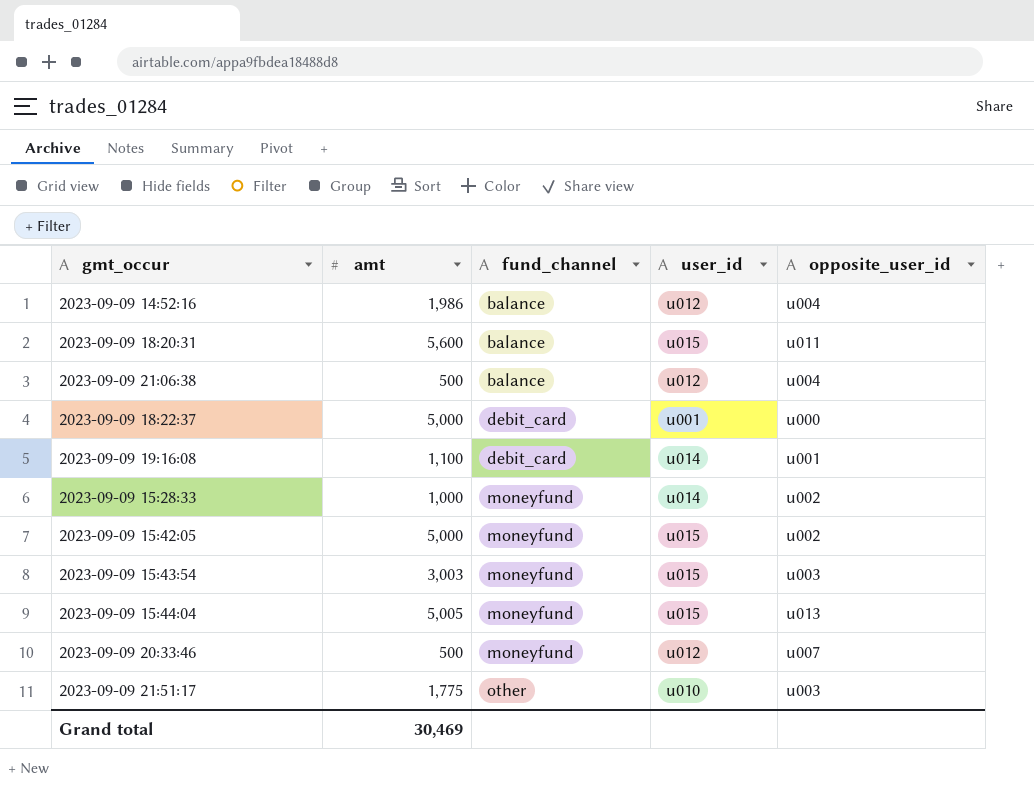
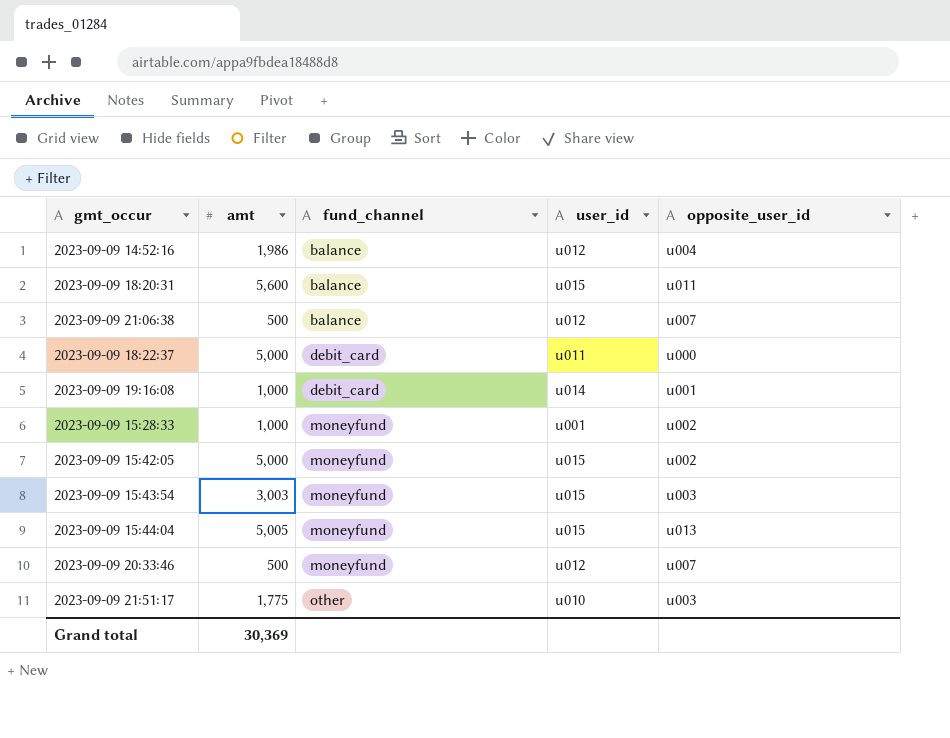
2023-09-09 21:06:38 | opposite_user_id: u004 -> u007
2023-09-09 18:22:37 | user_id: u001 -> u011
2023-09-09 19:16:08 | amt: 1,100 -> 1,000
2023-09-09 15:28:33 | user_id: u014 -> u001
Grand total | amt: 30,469 -> 30,369

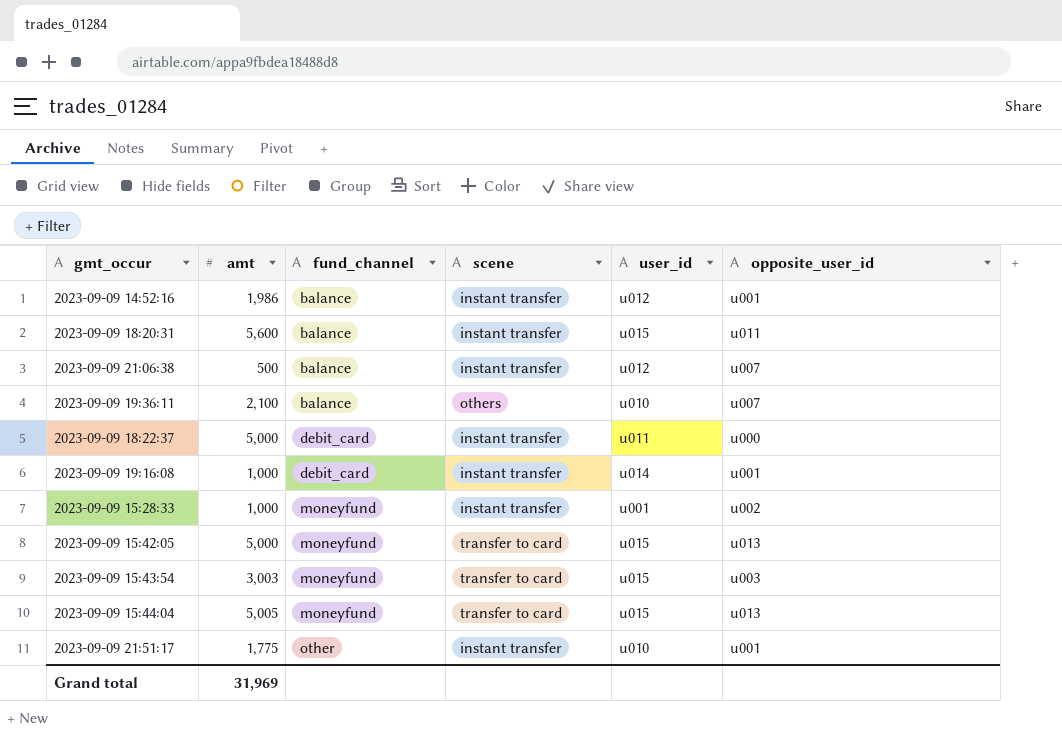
column scene | position: none -> 4
row 2023-09-09 20:33:46: 500 | moneyfund | u012 | u007 -> none
2023-09-09 14:52:16 | opposite_user_id: u004 -> u001
row 2023-09-09 19:36:11: none -> 2,100 | balance | others | u010 | u007
2023-09-09 15:42:05 | opposite_user_id: u002 -> u013
2023-09-09 21:51:17 | opposite_user_id: u003 -> u001
Grand total | amt: 30,369 -> 31,969

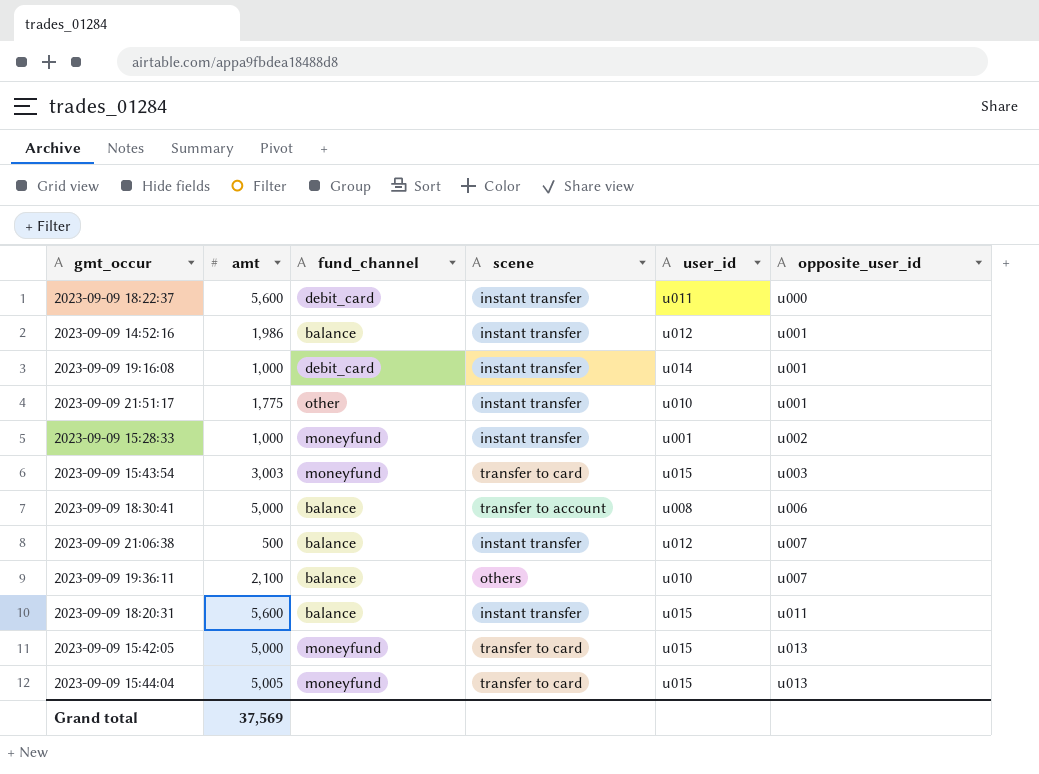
row order: fund_channel ascending -> opposite_user_id ascending
2023-09-09 18:22:37 | amt: 5,000 -> 5,600
row 2023-09-09 18:30:41: none -> 5,000 | balance | transfer to account | u008 | u006
Grand total | amt: 31,969 -> 37,569

